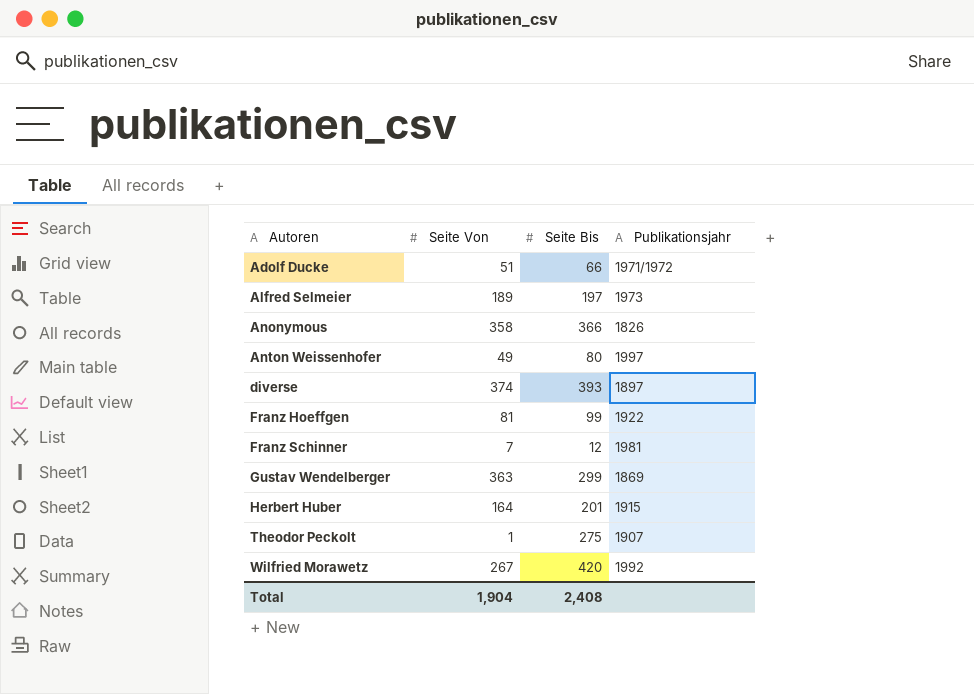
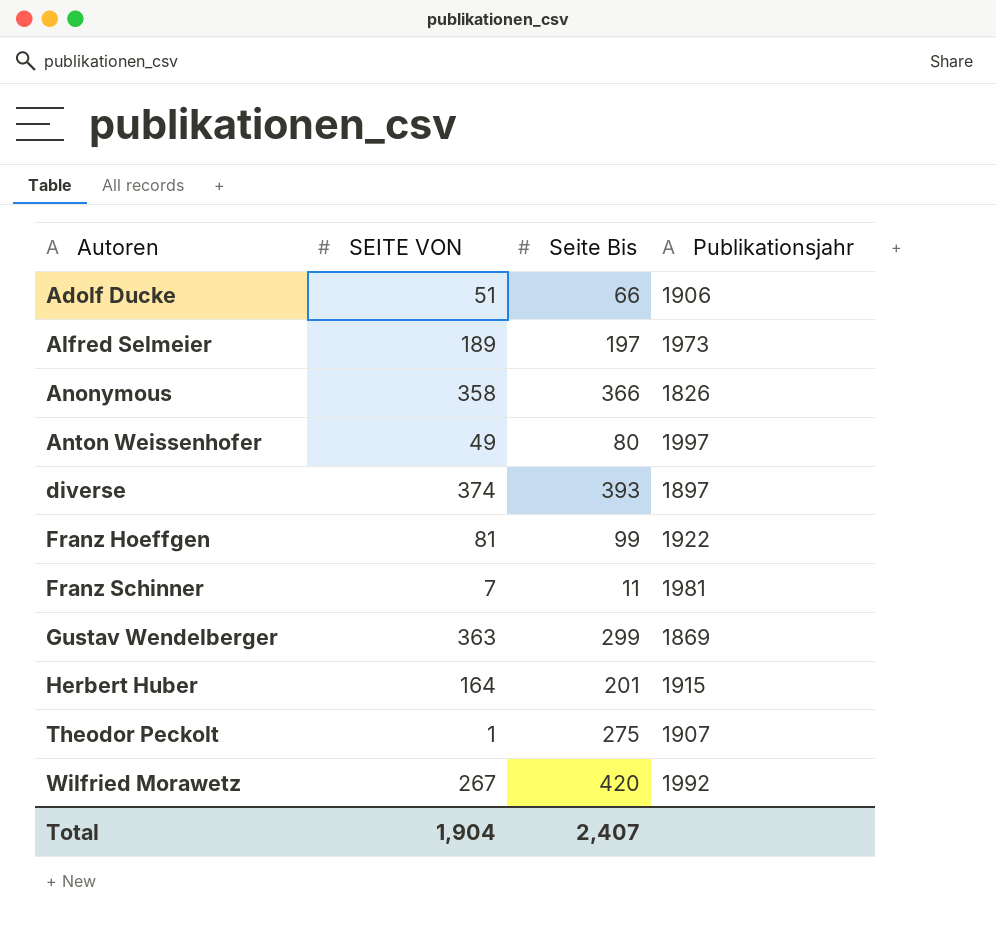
column name: Seite Von -> SEITE VON
Adolf Ducke | Publikationsjahr: 1971/1972 -> 1906
Franz Schinner | Seite Bis: 12 -> 11
Total | Seite Bis: 2,408 -> 2,407

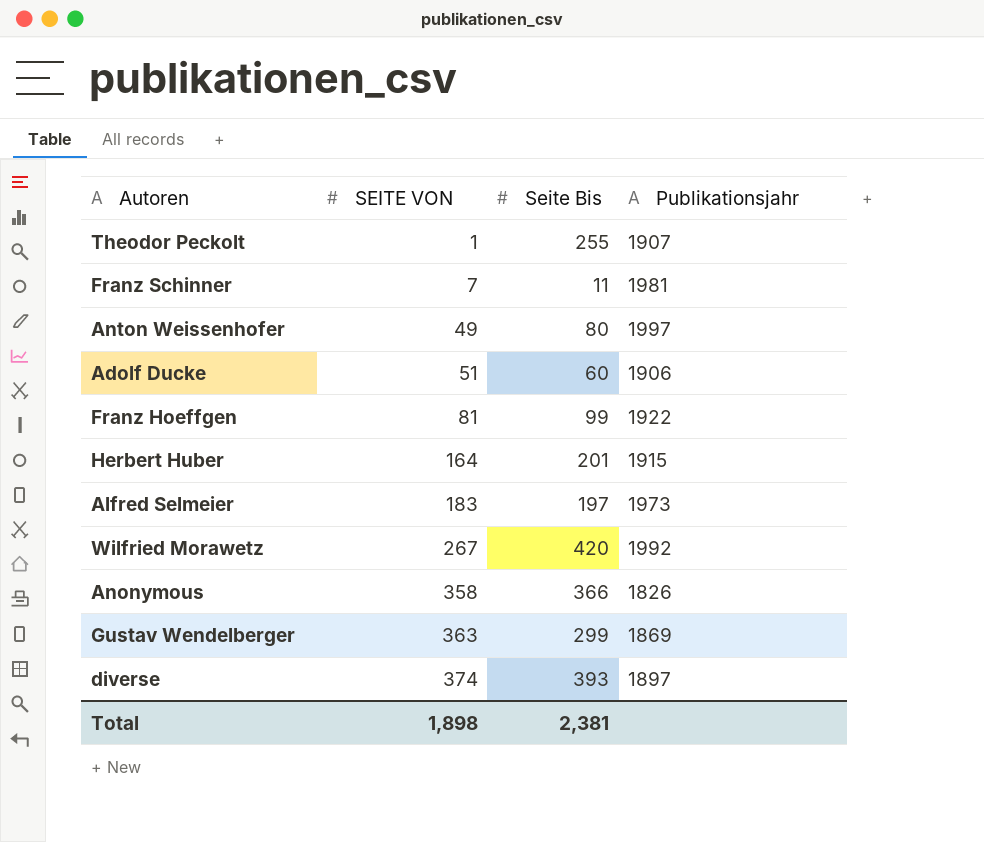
row order: Autoren ascending -> SEITE VON ascending
Theodor Peckolt | Seite Bis: 275 -> 255
Adolf Ducke | Seite Bis: 66 -> 60
Alfred Selmeier | SEITE VON: 189 -> 183
Total | SEITE VON: 1,904 -> 1,898
Total | Seite Bis: 2,407 -> 2,381

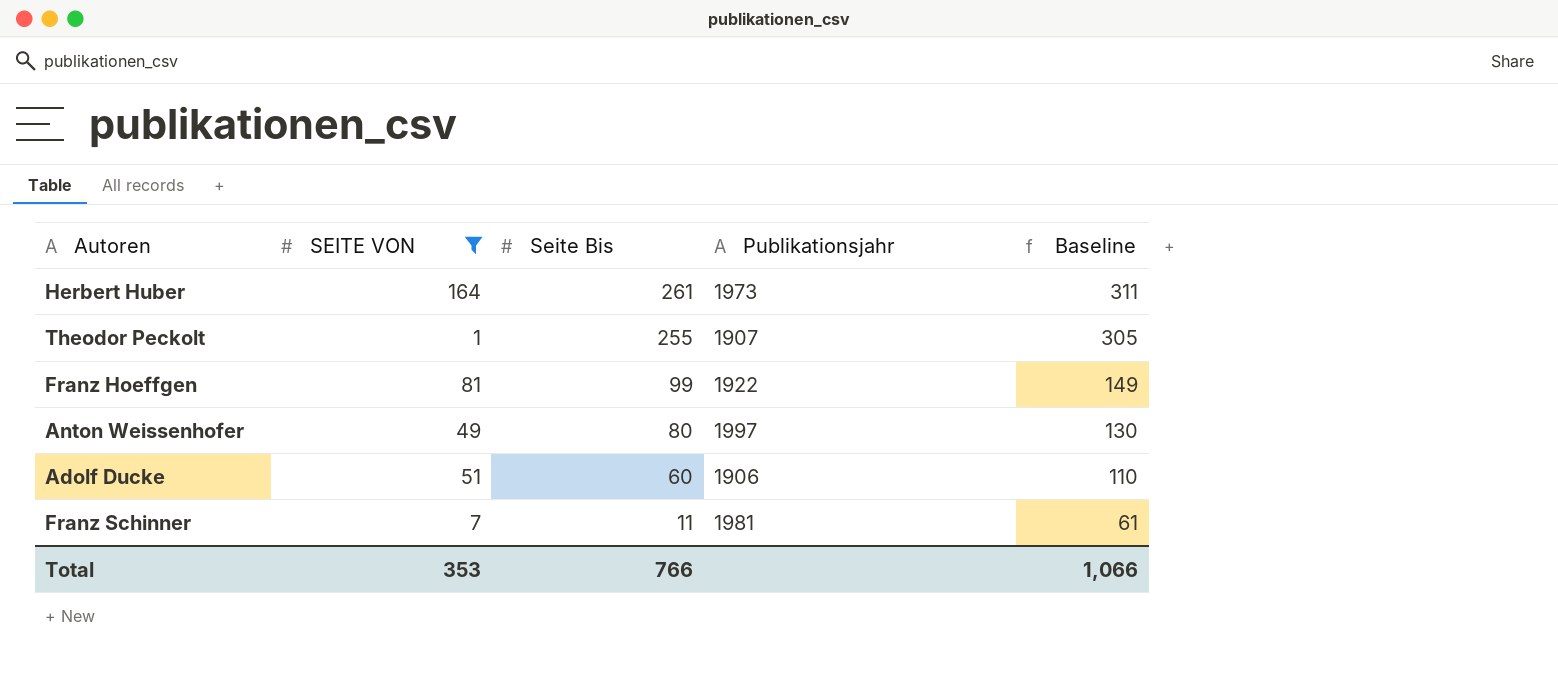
filter: none -> SEITE VON <= 164
row order: SEITE VON ascending -> Seite Bis descending
column Baseline | formula: none -> [Seite Bis] + 50
Herbert Huber | Seite Bis: 201 -> 261
Herbert Huber | Publikationsjahr: 1915 -> 1973
Total | SEITE VON: 1,898 -> 353
Total | Seite Bis: 2,381 -> 766

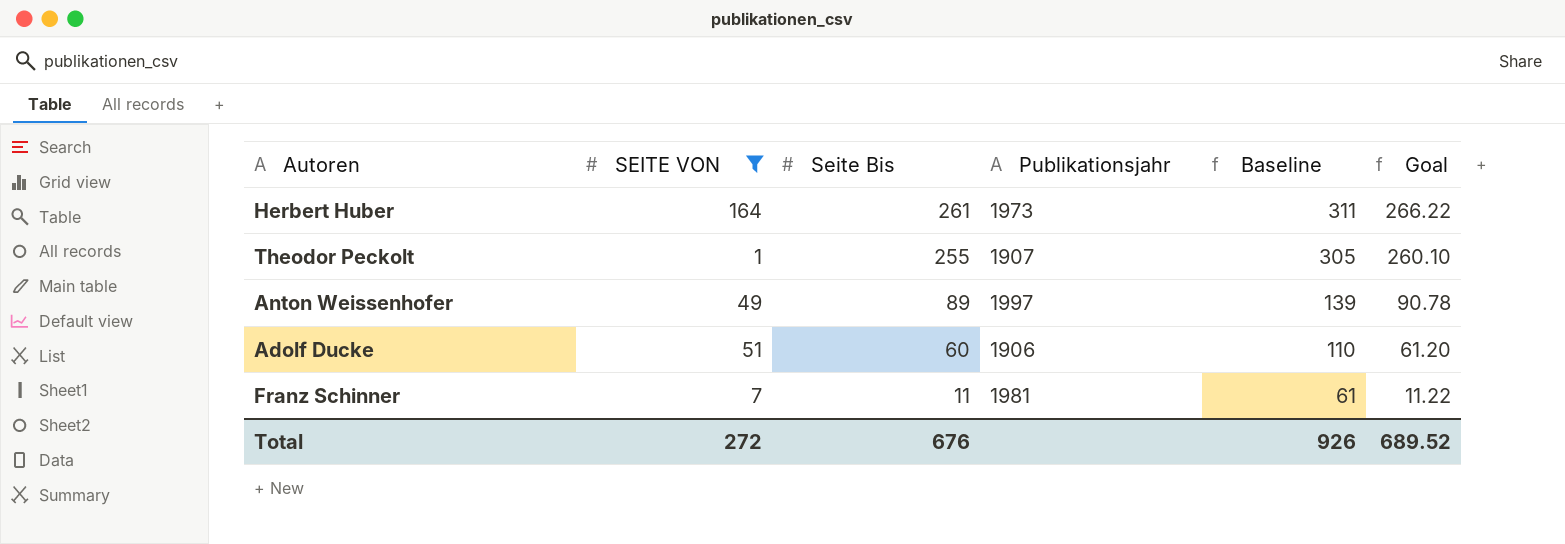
column Goal | formula: none -> [Seite Bis] * 1.02
row Franz Hoeffgen: 81 | 99 | 1922 | 149 -> none
Anton Weissenhofer | Seite Bis: 80 -> 89
Anton Weissenhofer | Baseline: 130 -> 139
Total | SEITE VON: 353 -> 272
Total | Seite Bis: 766 -> 676
Total | Baseline: 1,066 -> 926

